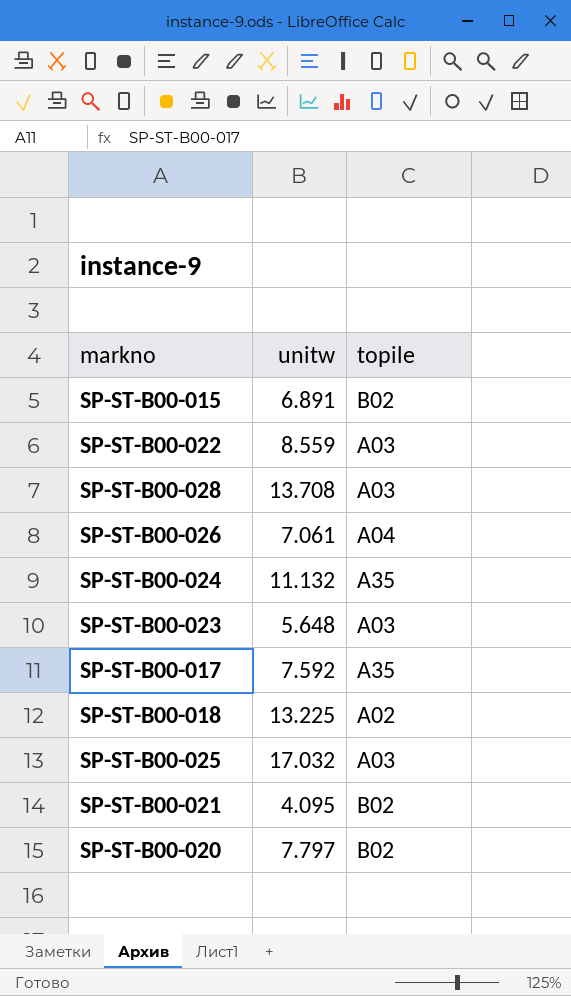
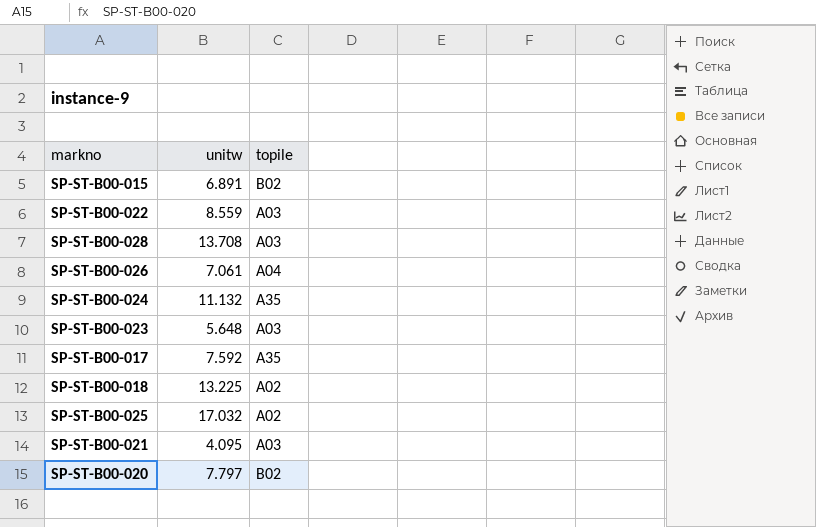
SP-ST-B00-025 | topile: A03 -> A02
SP-ST-B00-021 | topile: B02 -> A03

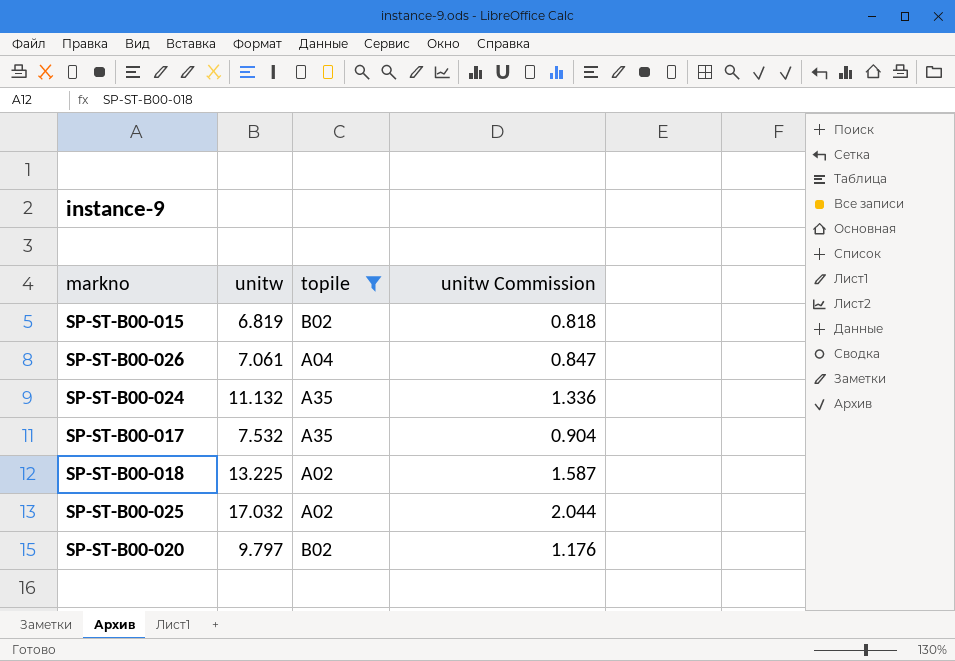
filter: none -> topile != A03
column unitw Commission | formula: none -> [unitw] * 0.12
SP-ST-B00-015 | unitw: 6.891 -> 6.819
SP-ST-B00-017 | unitw: 7.592 -> 7.532
SP-ST-B00-020 | unitw: 7.797 -> 9.797

